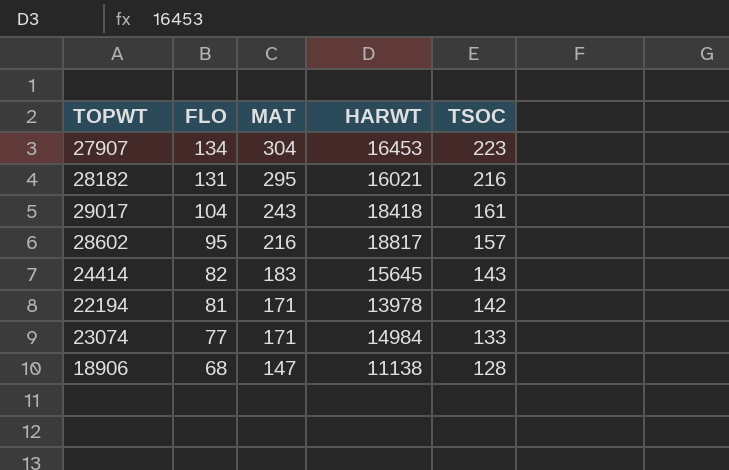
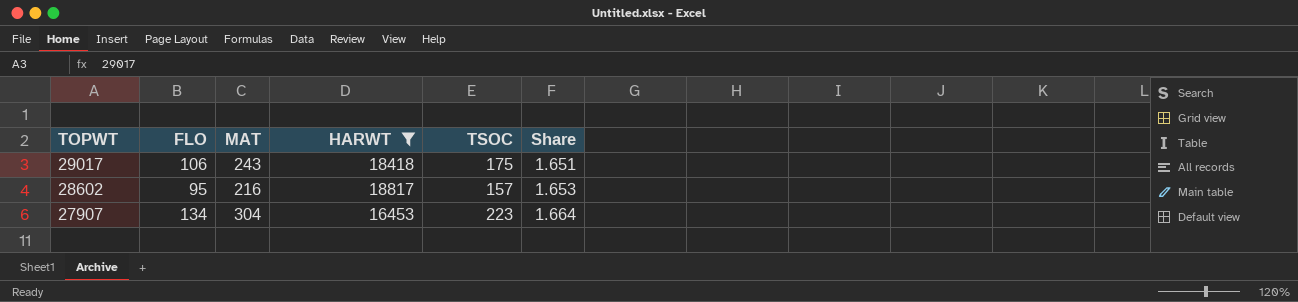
filter: none -> HARWT >= 16453
row order: FLO descending -> TOPWT descending
column Share | formula: none -> [TSOC] / [FLO]
29017 | FLO: 104 -> 106
29017 | TSOC: 161 -> 175

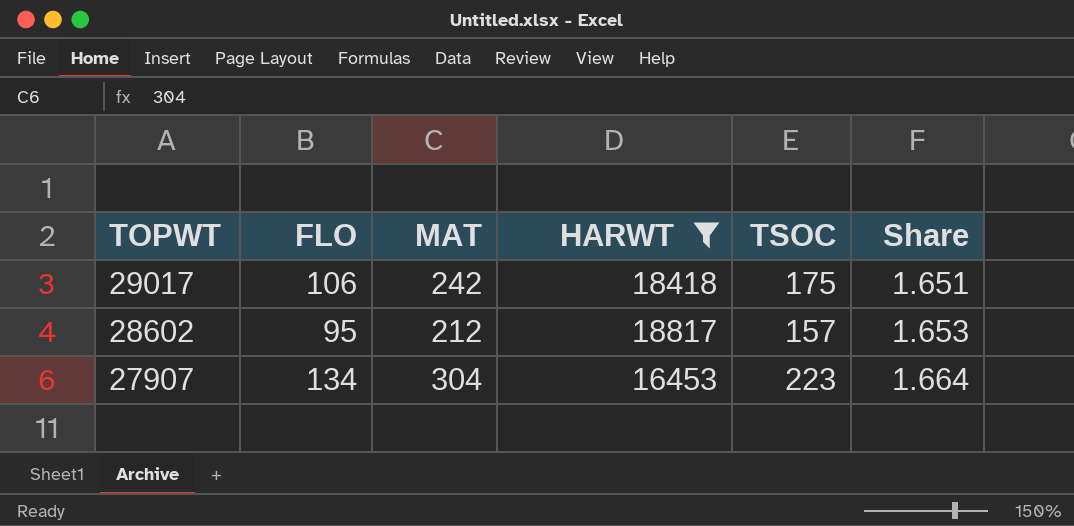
29017 | MAT: 243 -> 242
28602 | MAT: 216 -> 212

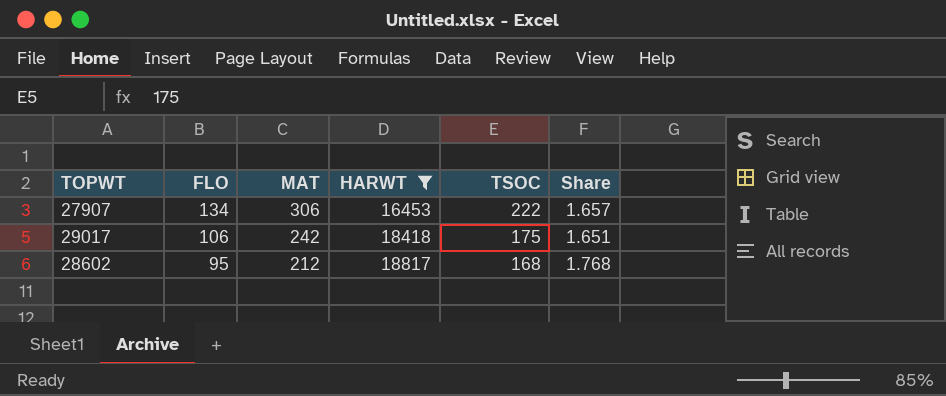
row order: TOPWT descending -> FLO descending
27907 | MAT: 304 -> 306
27907 | TSOC: 223 -> 222
27907 | Share: 1.664 -> 1.657
28602 | TSOC: 157 -> 168
28602 | Share: 1.653 -> 1.768

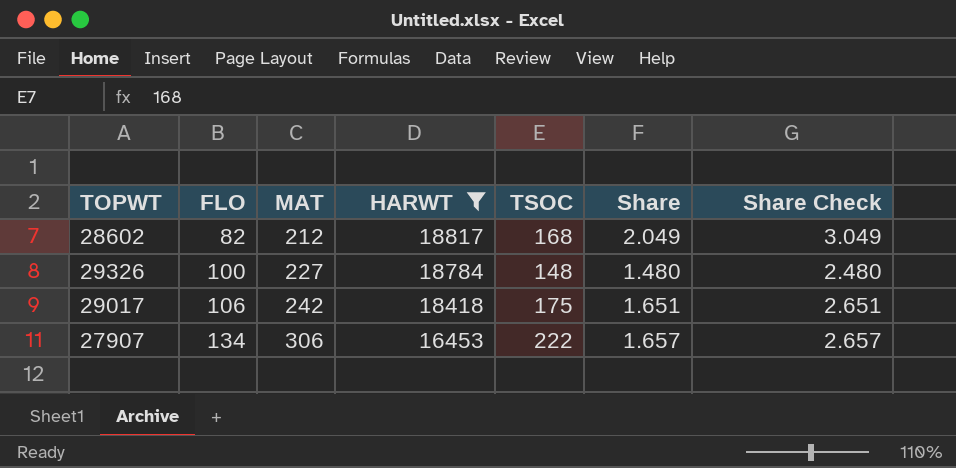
row order: FLO descending -> FLO ascending
column Share Check | formula: none -> [Share] + 1
28602 | FLO: 95 -> 82
28602 | Share: 1.768 -> 2.049
row 29326: none -> 100 | 227 | 18784 | 148 | 1.480 | 2.480

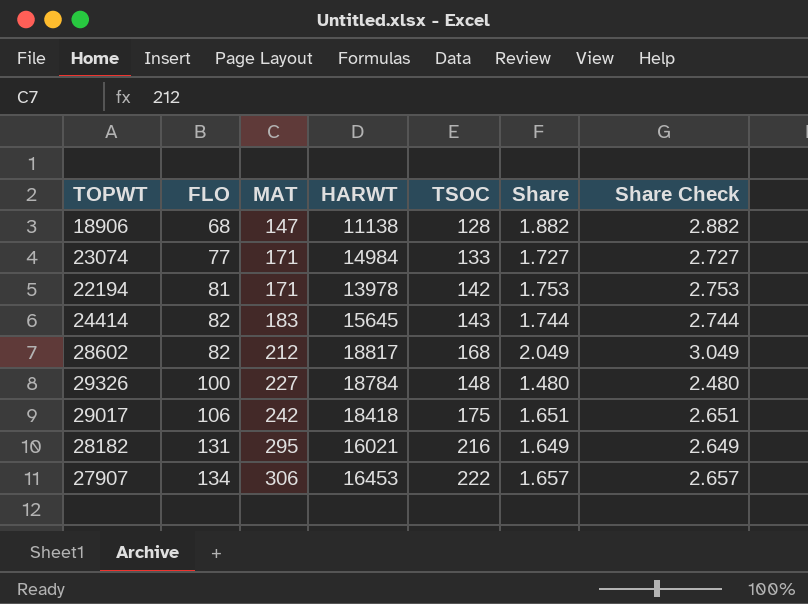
filter: HARWT >= 16453 -> none

